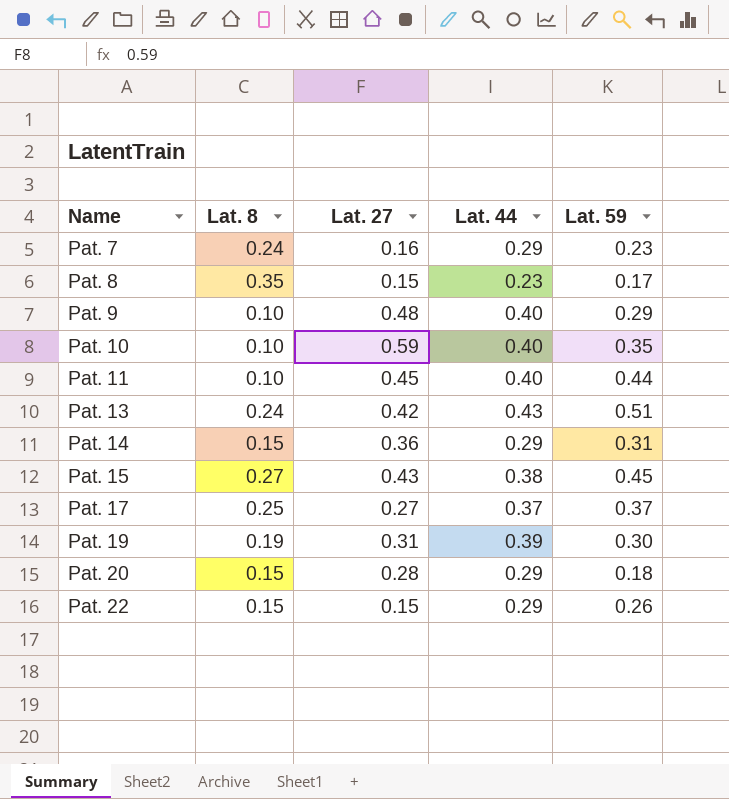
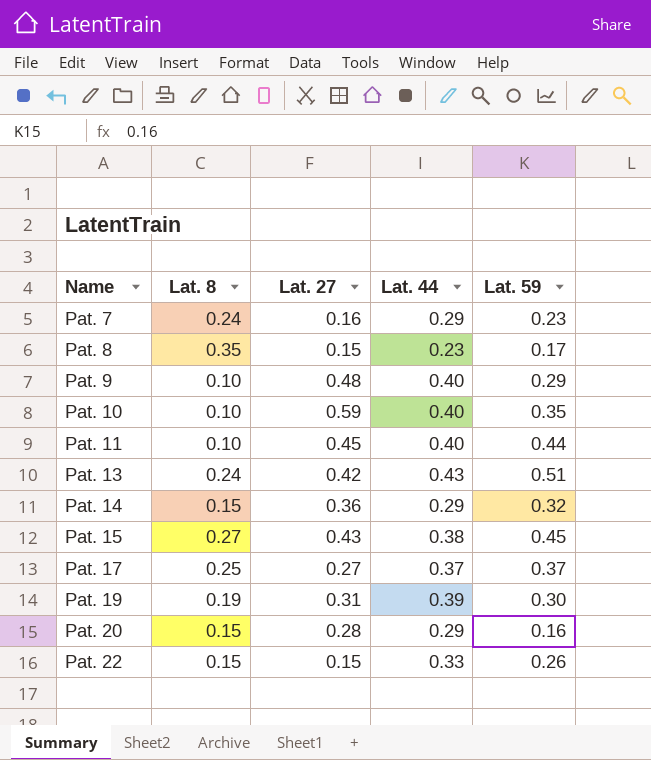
Pat. 14 | Lat. 59: 0.31 -> 0.32
Pat. 20 | Lat. 59: 0.18 -> 0.16
Pat. 22 | Lat. 44: 0.29 -> 0.33

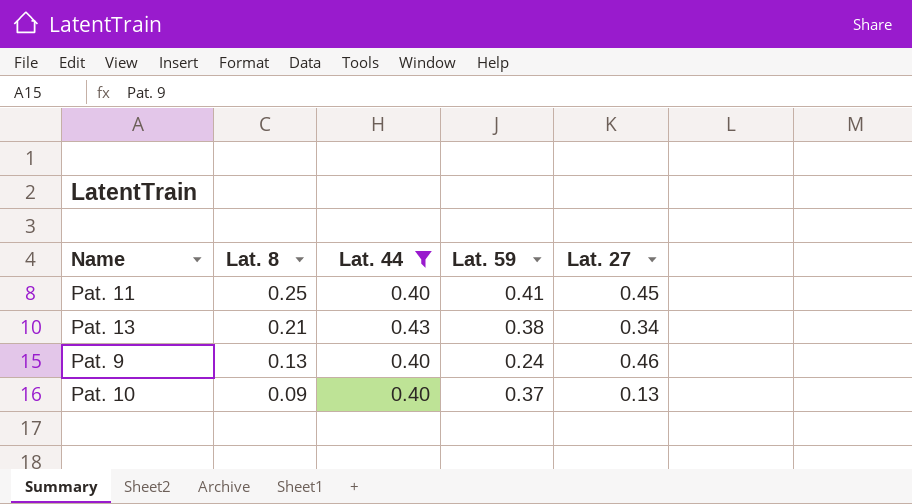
filter: none -> Lat. 44 >= 0.40
row order: Name ascending -> Lat. 8 descending
column Lat. 27 | position: 3 -> 5
Pat. 11 | Lat. 8: 0.10 -> 0.25
Pat. 11 | Lat. 59: 0.44 -> 0.41
Pat. 13 | Lat. 8: 0.24 -> 0.21
Pat. 13 | Lat. 59: 0.51 -> 0.38
Pat. 13 | Lat. 27: 0.42 -> 0.34
Pat. 9 | Lat. 8: 0.10 -> 0.13
Pat. 9 | Lat. 59: 0.29 -> 0.24
Pat. 9 | Lat. 27: 0.48 -> 0.46
Pat. 10 | Lat. 8: 0.10 -> 0.09
Pat. 10 | Lat. 59: 0.35 -> 0.37
Pat. 10 | Lat. 27: 0.59 -> 0.13

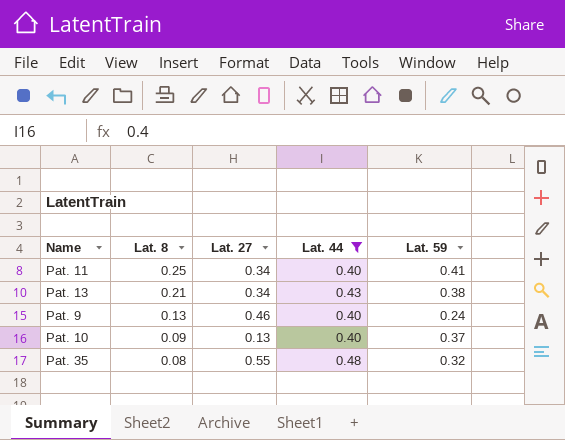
column Lat. 27 | position: 5 -> 3
Pat. 11 | Lat. 27: 0.45 -> 0.34
row Pat. 35: none -> 0.08 | 0.55 | 0.48 | 0.32

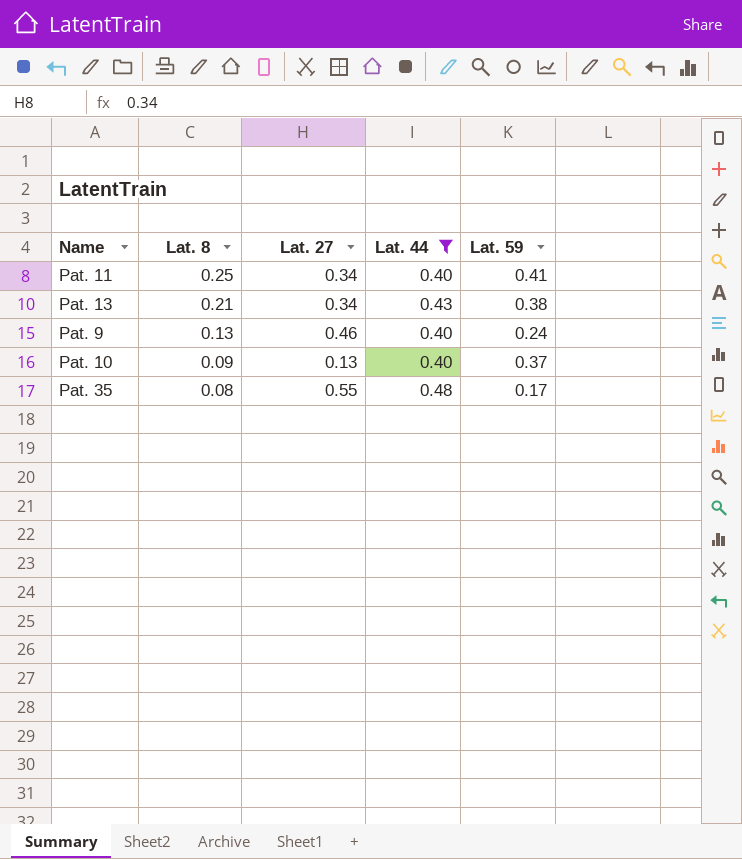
Pat. 35 | Lat. 59: 0.32 -> 0.17

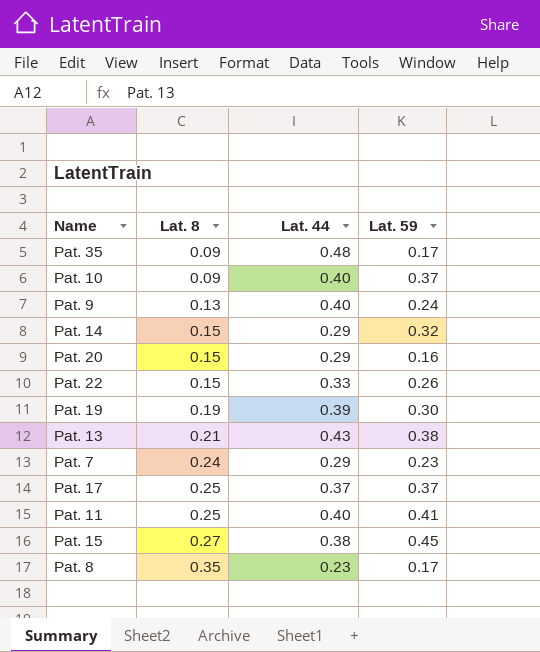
filter: Lat. 44 >= 0.40 -> none
row order: Lat. 8 descending -> Lat. 8 ascending
column Lat. 27 | position: 3 -> none
Pat. 35 | Lat. 8: 0.08 -> 0.09

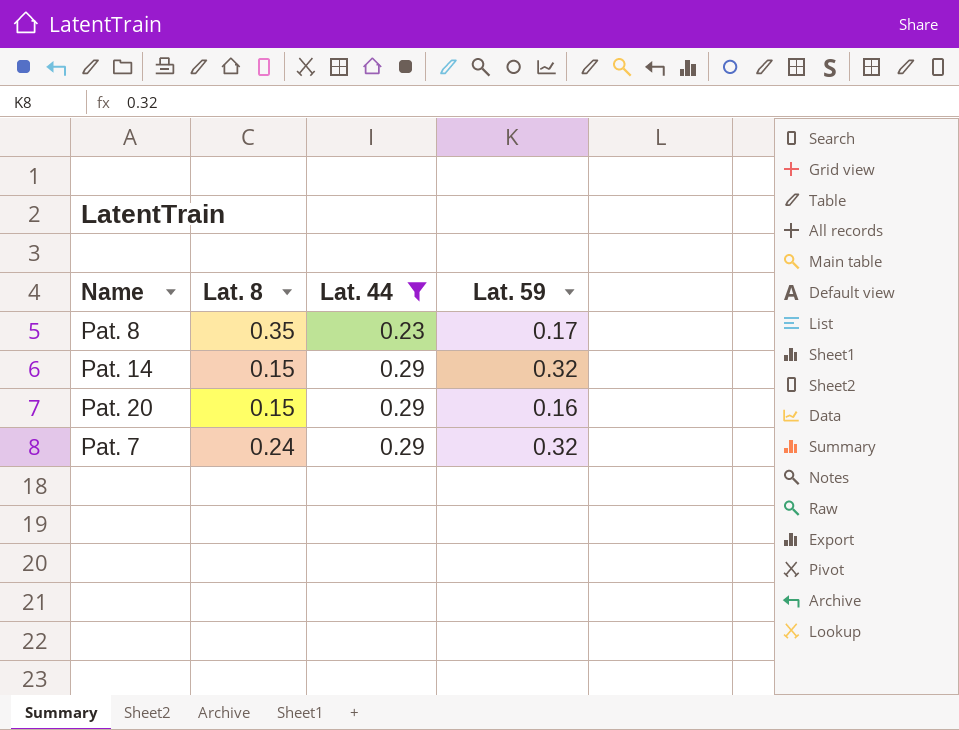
filter: none -> Lat. 44 <= 0.29
row order: Lat. 8 ascending -> Lat. 44 ascending
Pat. 7 | Lat. 59: 0.23 -> 0.32

